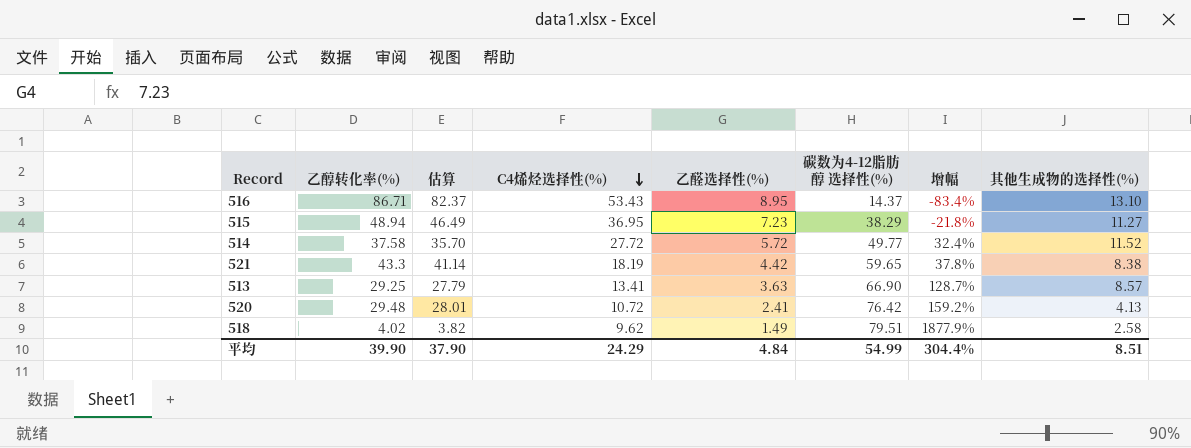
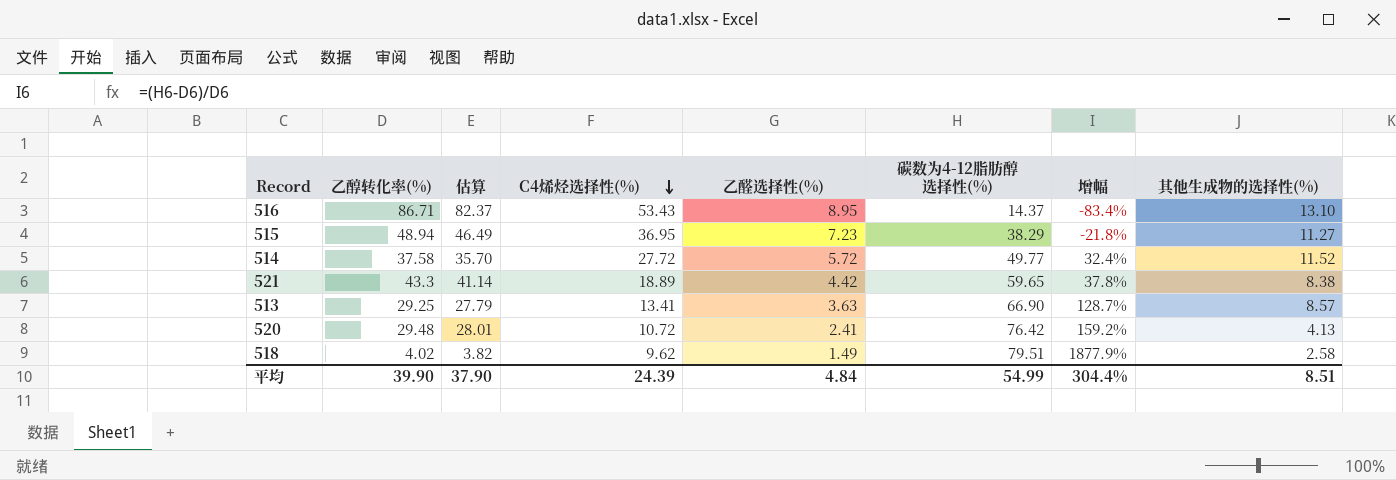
521 | C4烯烃选择性(%): 18.19 -> 18.89
平均 | C4烯烃选择性(%): 24.29 -> 24.39

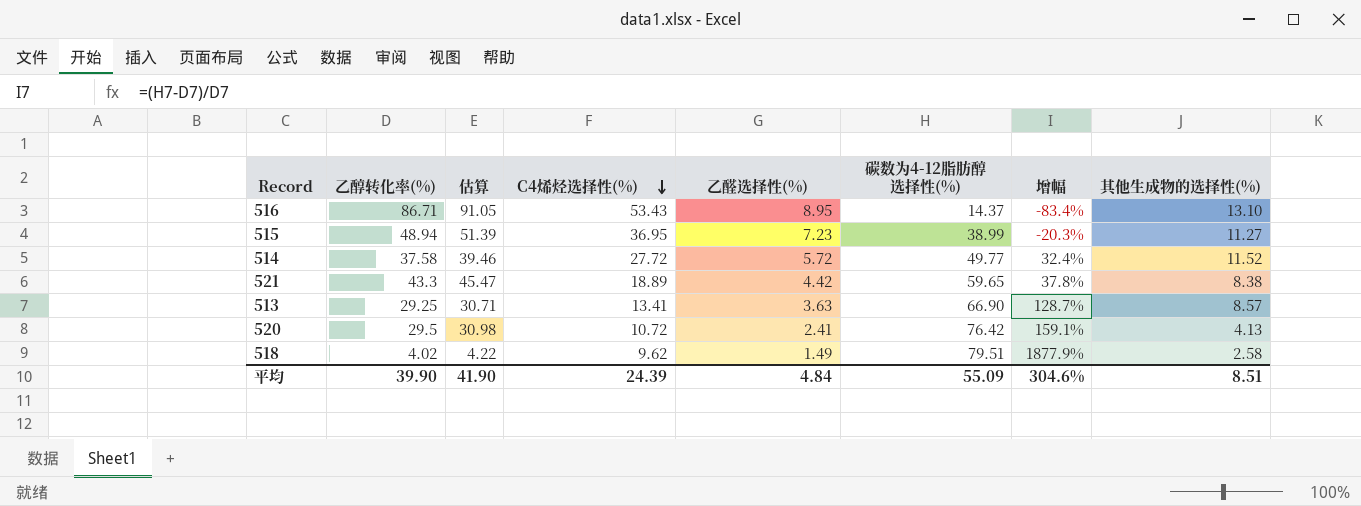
column 估算 | formula: [乙醇转化率(%)] * 0.95 -> [乙醇转化率(%)] * 1.05
515 | 碳数为4-12脂肪醇 选择性(%): 38.29 -> 38.99
515 | 增幅: -21.8% -> -20.3%
520 | 乙醇转化率(%): 29.48 -> 29.5
520 | 增幅: 159.2% -> 159.1%
平均 | 估算: 37.90 -> 41.90
平均 | 碳数为4-12脂肪醇 选择性(%): 54.99 -> 55.09
平均 | 增幅: 304.4% -> 304.6%

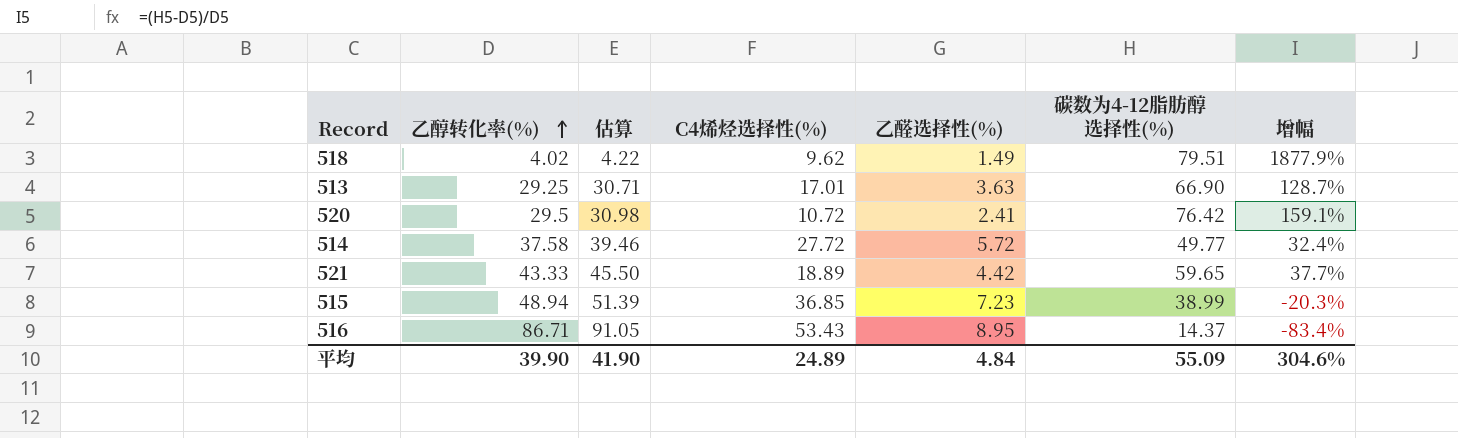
row order: C4烯烃选择性(%) descending -> 乙醇转化率(%) ascending
column 其他生成物的选择性(%) | position: 8 -> none
513 | C4烯烃选择性(%): 13.41 -> 17.01
521 | 乙醇转化率(%): 43.3 -> 43.33
521 | 估算: 45.47 -> 45.50
521 | 增幅: 37.8% -> 37.7%
515 | C4烯烃选择性(%): 36.95 -> 36.85
平均 | C4烯烃选择性(%): 24.39 -> 24.89

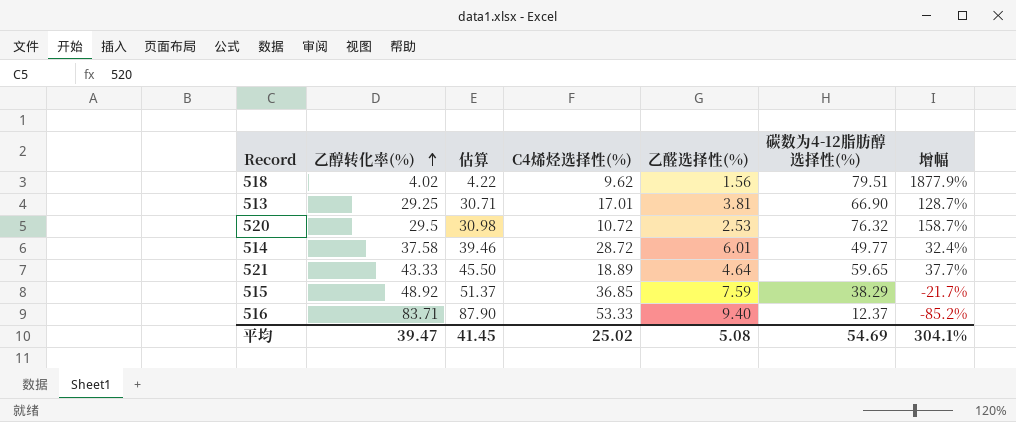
518 | 乙醛选择性(%): 1.49 -> 1.56
513 | 乙醛选择性(%): 3.63 -> 3.81
520 | 乙醛选择性(%): 2.41 -> 2.53
520 | 碳数为4-12脂肪醇 选择性(%): 76.42 -> 76.32
520 | 增幅: 159.1% -> 158.7%
514 | C4烯烃选择性(%): 27.72 -> 28.72
514 | 乙醛选择性(%): 5.72 -> 6.01
521 | 乙醛选择性(%): 4.42 -> 4.64
515 | 乙醇转化率(%): 48.94 -> 48.92
515 | 估算: 51.39 -> 51.37
515 | 乙醛选择性(%): 7.23 -> 7.59
515 | 碳数为4-12脂肪醇 选择性(%): 38.99 -> 38.29
515 | 增幅: -20.3% -> -21.7%
516 | 乙醇转化率(%): 86.71 -> 83.71
516 | 估算: 91.05 -> 87.90
516 | C4烯烃选择性(%): 53.43 -> 53.33
516 | 乙醛选择性(%): 8.95 -> 9.40
516 | 碳数为4-12脂肪醇 选择性(%): 14.37 -> 12.37
516 | 增幅: -83.4% -> -85.2%
平均 | 乙醇转化率(%): 39.90 -> 39.47
平均 | 估算: 41.90 -> 41.45
平均 | C4烯烃选择性(%): 24.89 -> 25.02
平均 | 乙醛选择性(%): 4.84 -> 5.08
平均 | 碳数为4-12脂肪醇 选择性(%): 55.09 -> 54.69
平均 | 增幅: 304.6% -> 304.1%

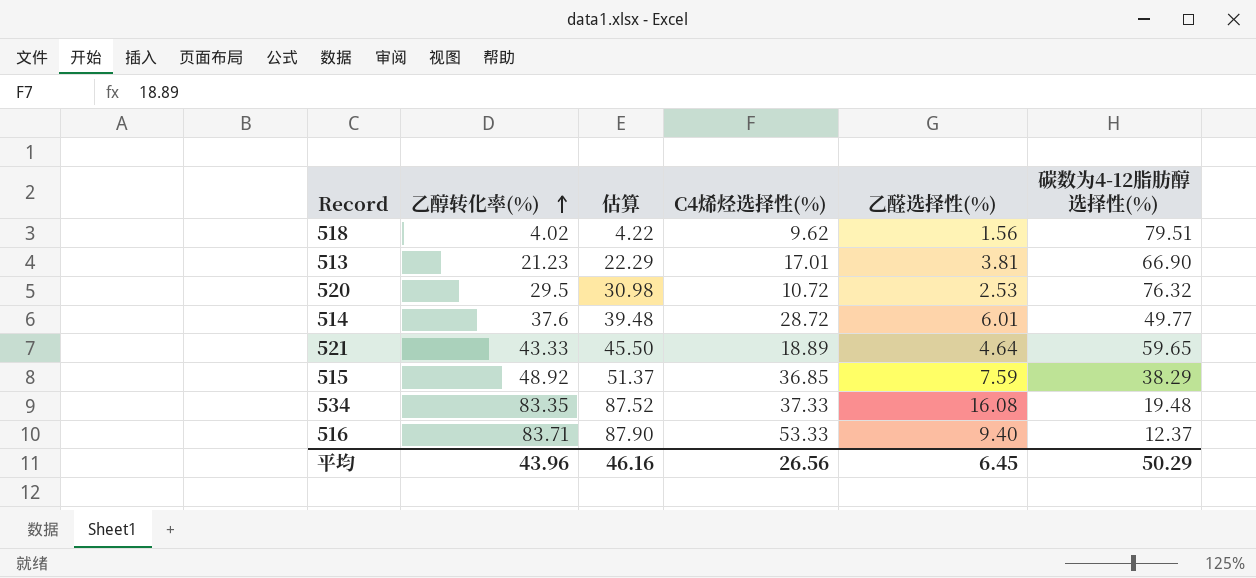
column 增幅 | formula: ([碳数为4-12脂肪醇 选择性(%)] - [乙醇转化率(%)]) / [乙醇转化率(%)] -> none
513 | 乙醇转化率(%): 29.25 -> 21.23
513 | 估算: 30.71 -> 22.29
514 | 乙醇转化率(%): 37.58 -> 37.6
514 | 估算: 39.46 -> 39.48
row 534: none -> 83.35 | 87.52 | 37.33 | 16.08 | 19.48
平均 | 乙醇转化率(%): 39.47 -> 43.96
平均 | 估算: 41.45 -> 46.16
平均 | C4烯烃选择性(%): 25.02 -> 26.56
平均 | 乙醛选择性(%): 5.08 -> 6.45
平均 | 碳数为4-12脂肪醇 选择性(%): 54.69 -> 50.29

